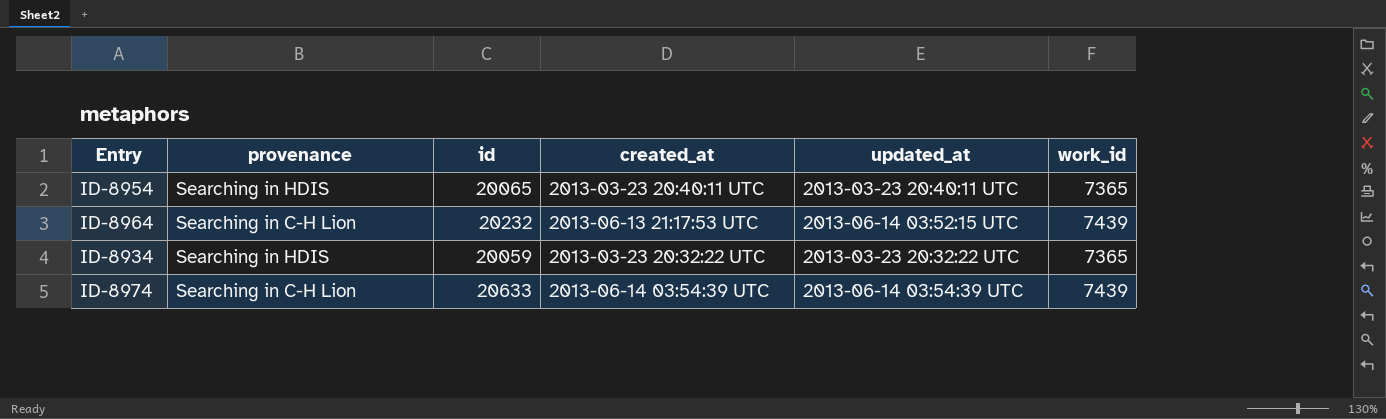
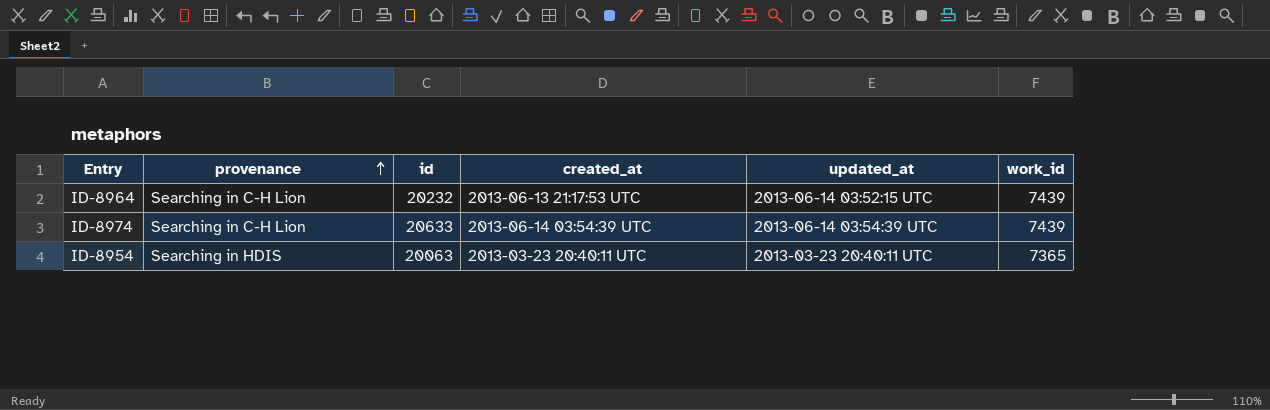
row order: none -> provenance ascending
row ID-8934: Searching in HDIS | 20059 | 2013-03-23 20:32:22 UTC | 2013-03-23 20:32:22 UTC | 7365 -> none
ID-8954 | id: 20065 -> 20063

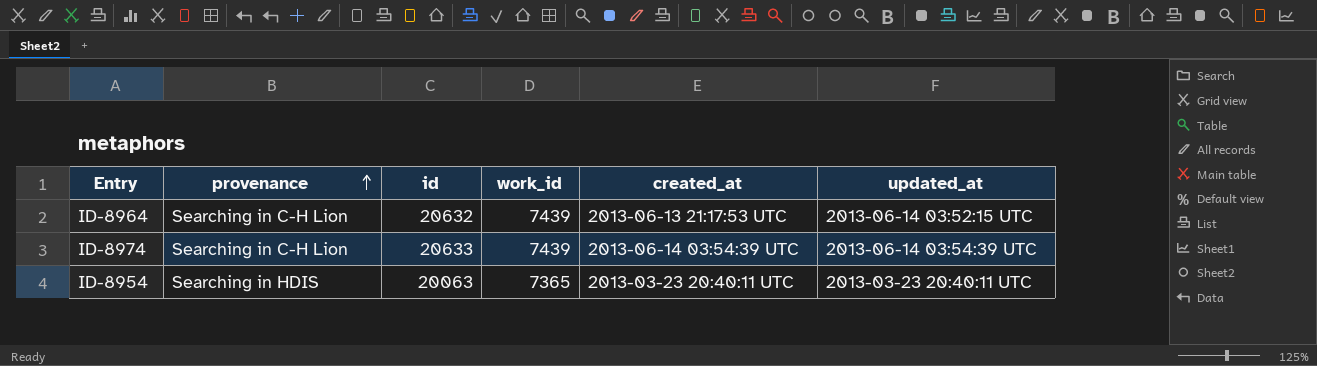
column work_id | position: 6 -> 4
ID-8964 | id: 20232 -> 20632

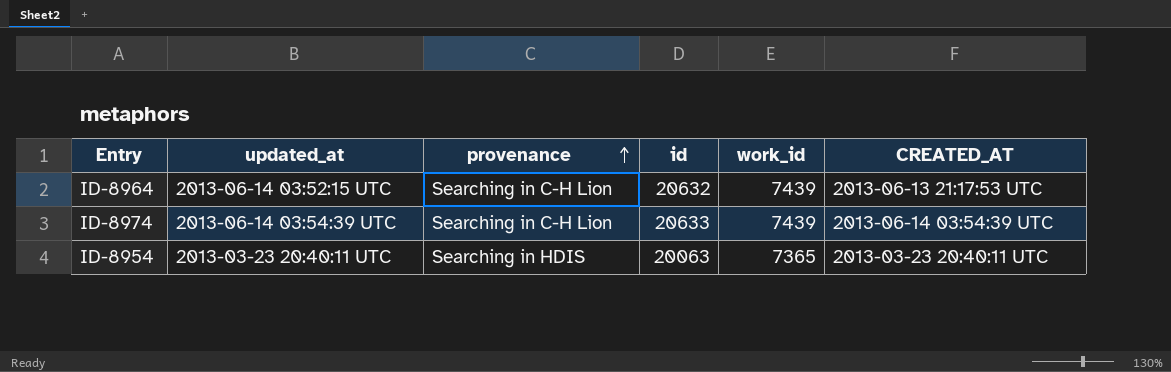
column updated_at | position: 6 -> 2
column name: created_at -> CREATED_AT

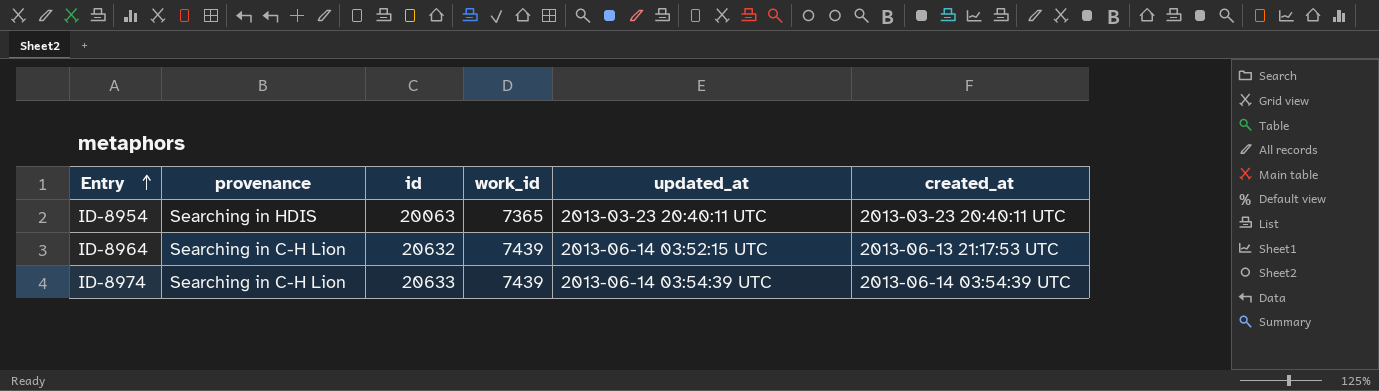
row order: provenance ascending -> Entry ascending
column updated_at | position: 2 -> 5
column name: CREATED_AT -> created_at

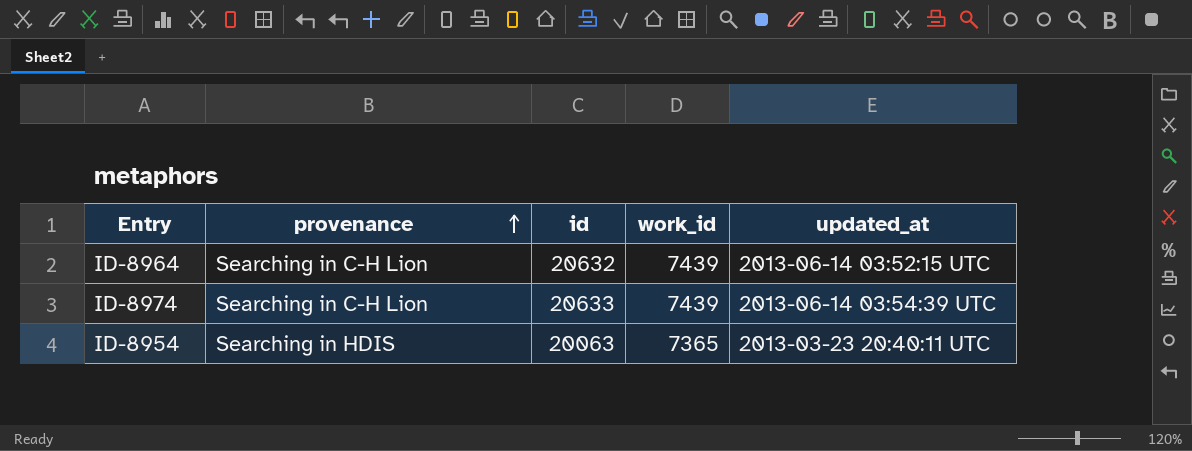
row order: Entry ascending -> provenance ascending
column created_at | position: 6 -> none

